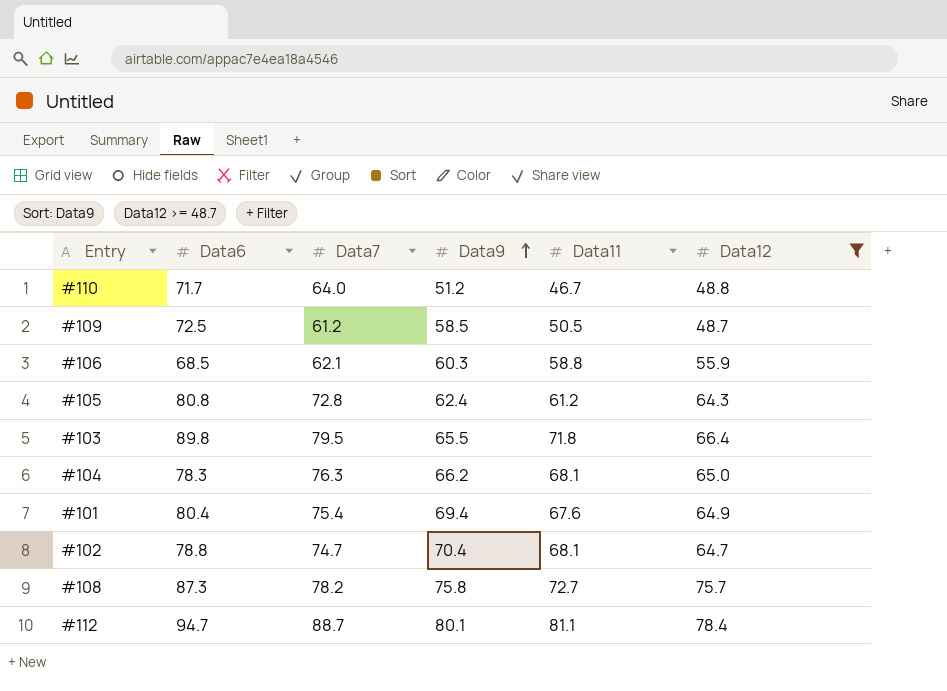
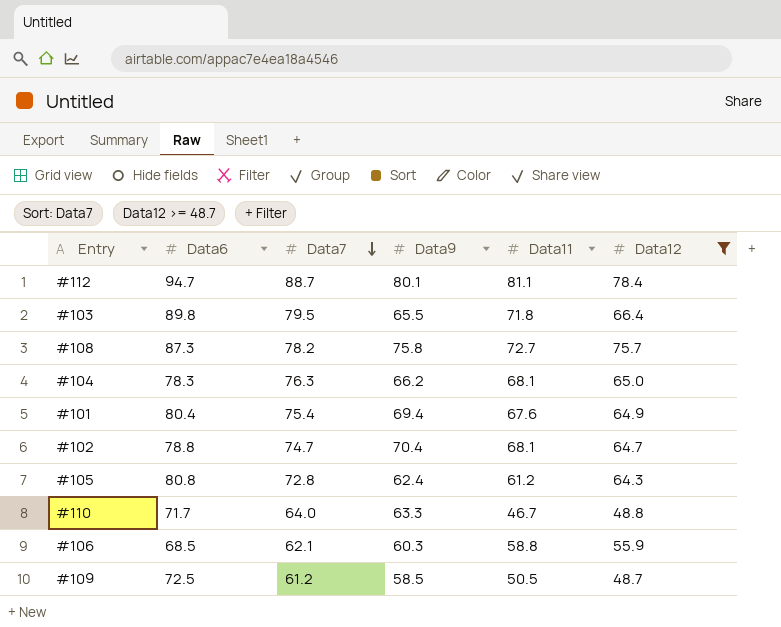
row order: Data9 ascending -> Data7 descending
#110 | Data9: 51.2 -> 63.3

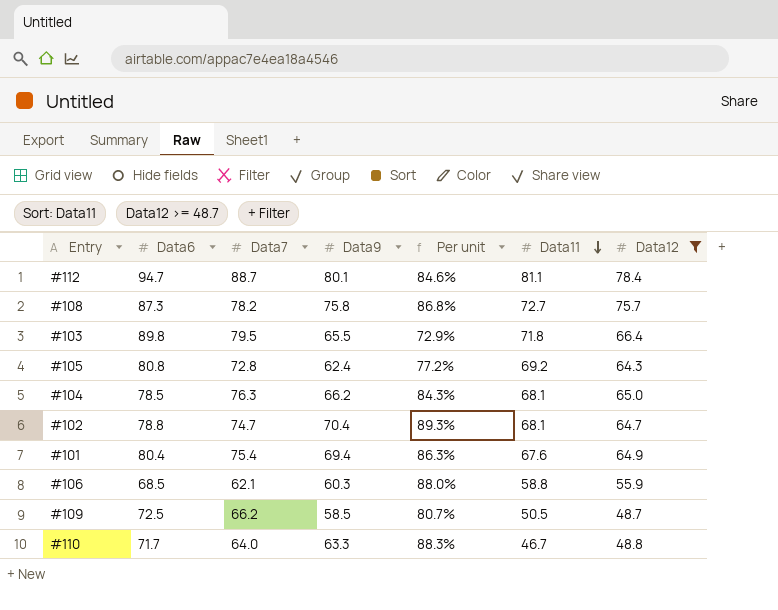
row order: Data7 descending -> Data11 descending
column Per unit | formula: none -> [Data9] / [Data6]
#105 | Data11: 61.2 -> 69.2
#104 | Data6: 78.3 -> 78.5
#109 | Data7: 61.2 -> 66.2

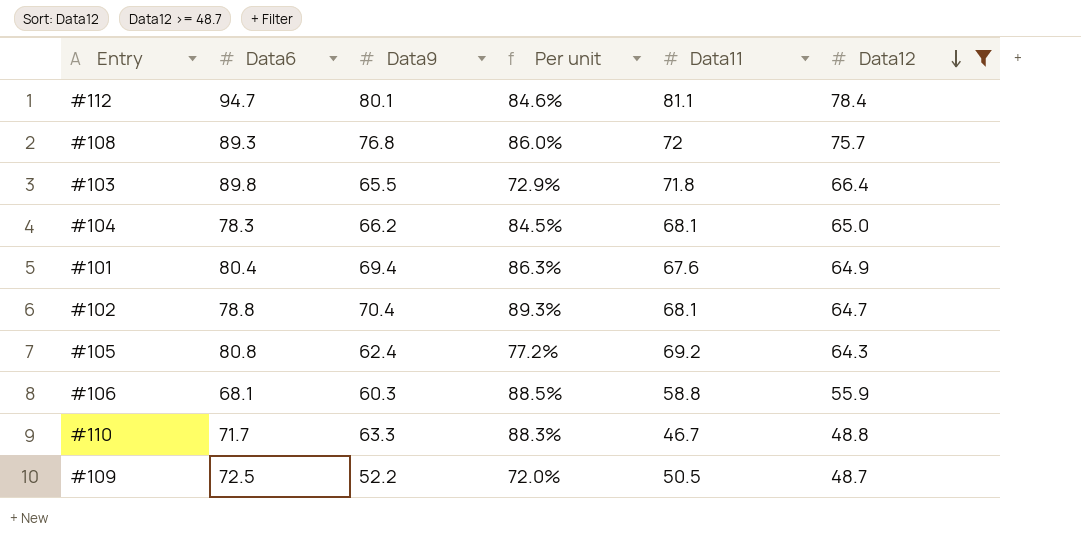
row order: Data11 descending -> Data12 descending
column Data7 | position: 3 -> none
#108 | Data6: 87.3 -> 89.3
#108 | Data9: 75.8 -> 76.8
#108 | Per unit: 86.8% -> 86.0%
#108 | Data11: 72.7 -> 72
#104 | Data6: 78.5 -> 78.3
#104 | Per unit: 84.3% -> 84.5%
#106 | Data6: 68.5 -> 68.1
#106 | Per unit: 88.0% -> 88.5%
#109 | Data9: 58.5 -> 52.2
#109 | Per unit: 80.7% -> 72.0%

